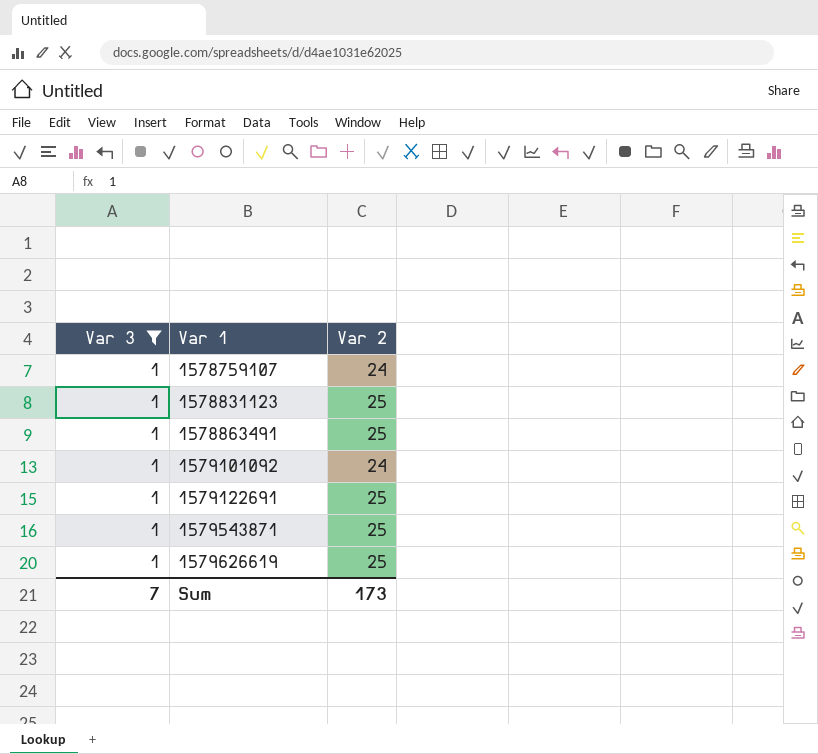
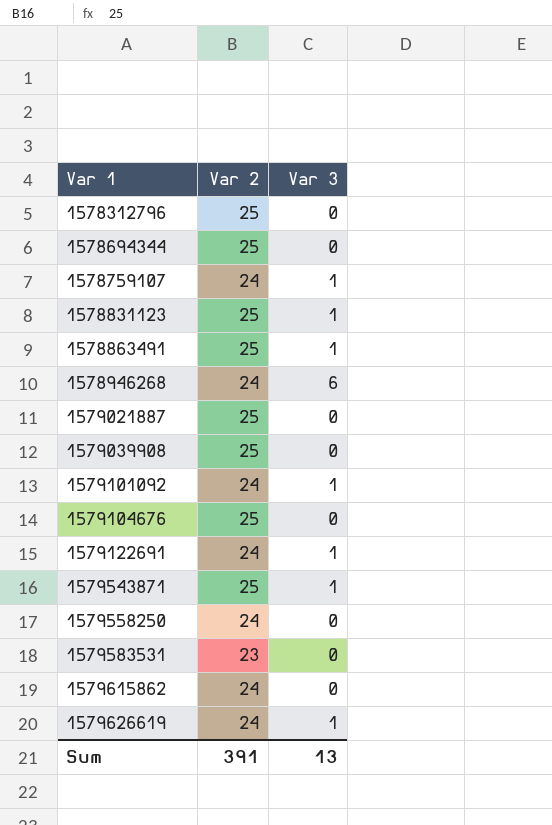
filter: Var 3 = 1 -> none
column Var 3 | position: 1 -> 3
1579122691 | Var 2: 25 -> 24
1579626619 | Var 2: 25 -> 24
Sum | Var 2: 173 -> 391
Sum | Var 3: 7 -> 13

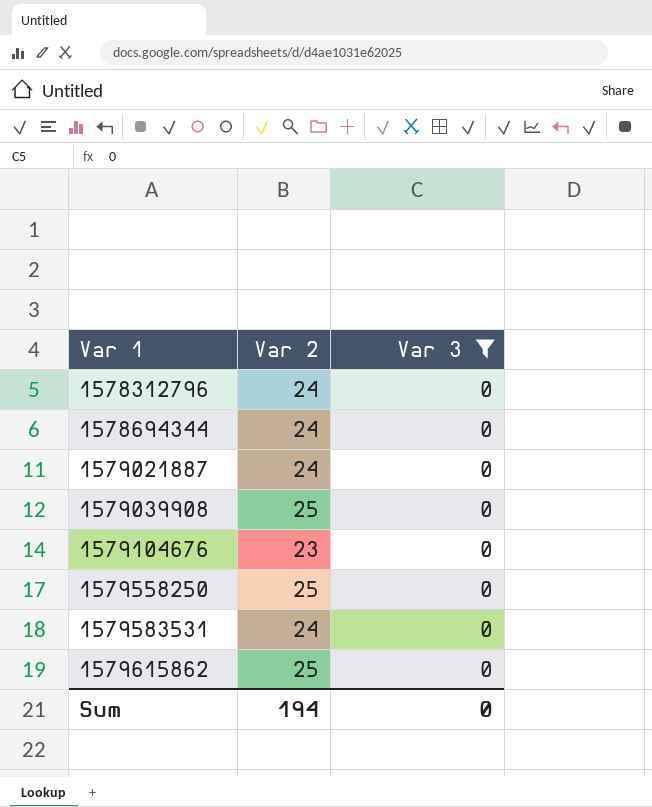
filter: none -> Var 3 = 0
1578312796 | Var 2: 25 -> 24
1578694344 | Var 2: 25 -> 24
1579021887 | Var 2: 25 -> 24
1579104676 | Var 2: 25 -> 23
1579558250 | Var 2: 24 -> 25
1579583531 | Var 2: 23 -> 24
1579615862 | Var 2: 24 -> 25
Sum | Var 2: 391 -> 194
Sum | Var 3: 13 -> 0

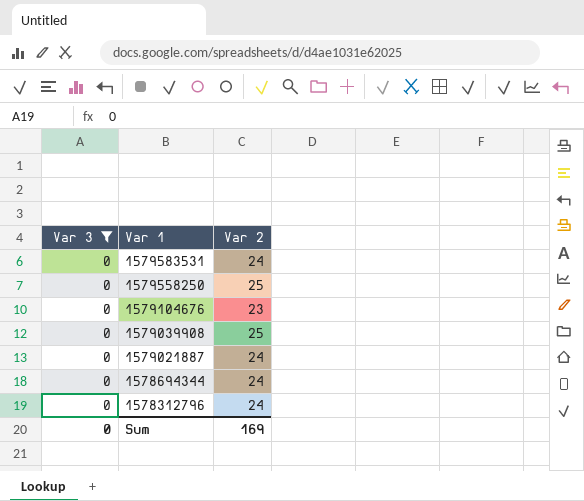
row order: Var 1 ascending -> Var 1 descending
column Var 3 | position: 3 -> 1
row 1579615862: 25 | 0 -> none
Sum | Var 2: 194 -> 169

